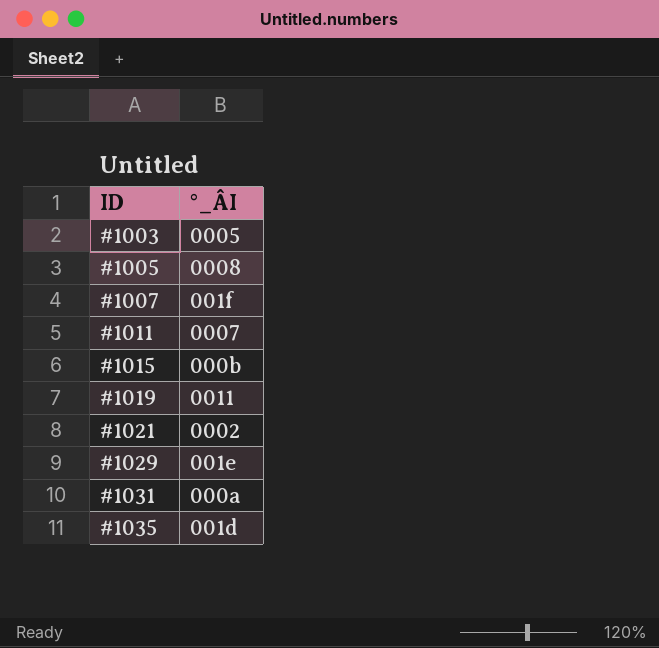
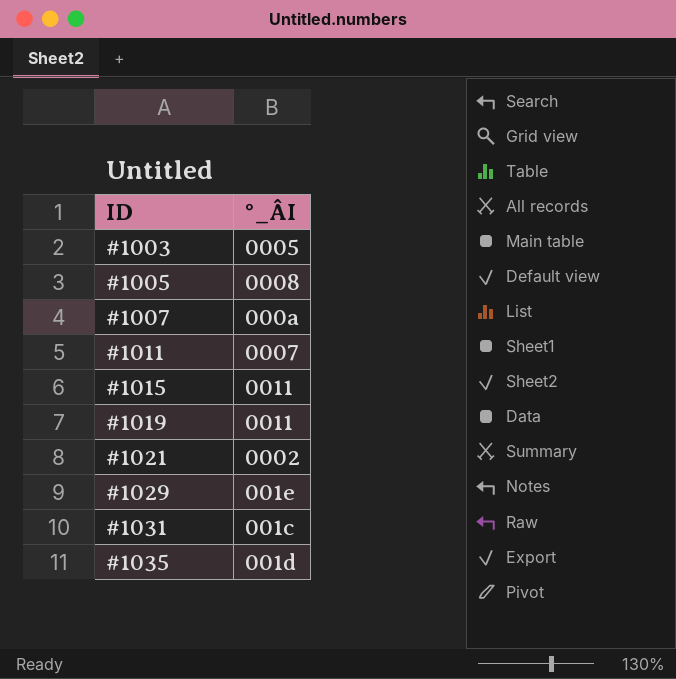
#1007 | °_ÂI: 001f -> 000a
#1015 | °_ÂI: 000b -> 0011
#1031 | °_ÂI: 000a -> 001c

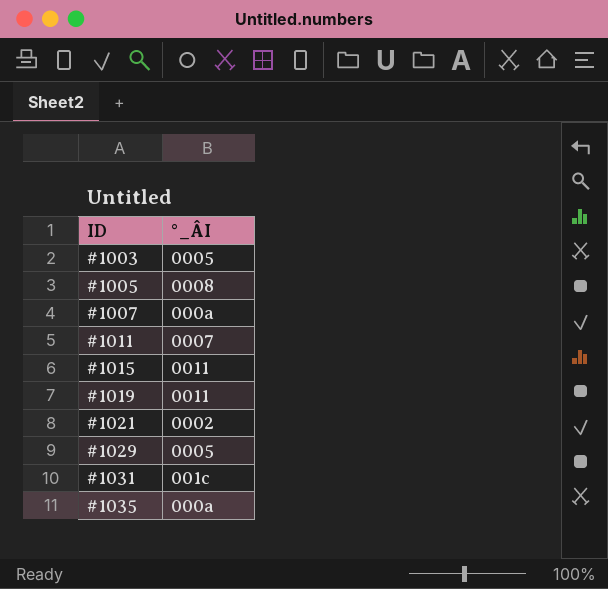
#1029 | °_ÂI: 001e -> 0005
#1035 | °_ÂI: 001d -> 000a

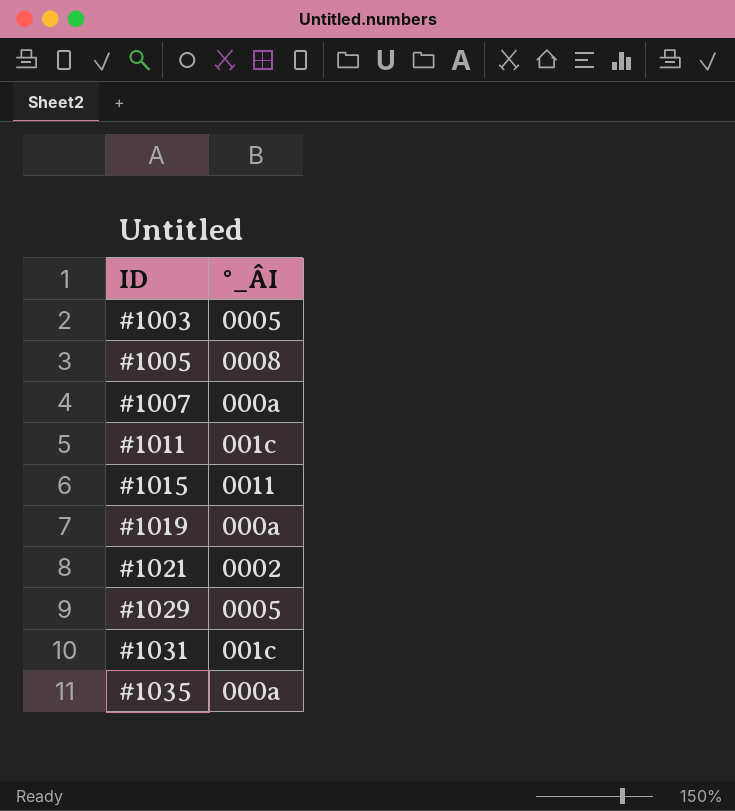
#1011 | °_ÂI: 0007 -> 001c
#1019 | °_ÂI: 0011 -> 000a

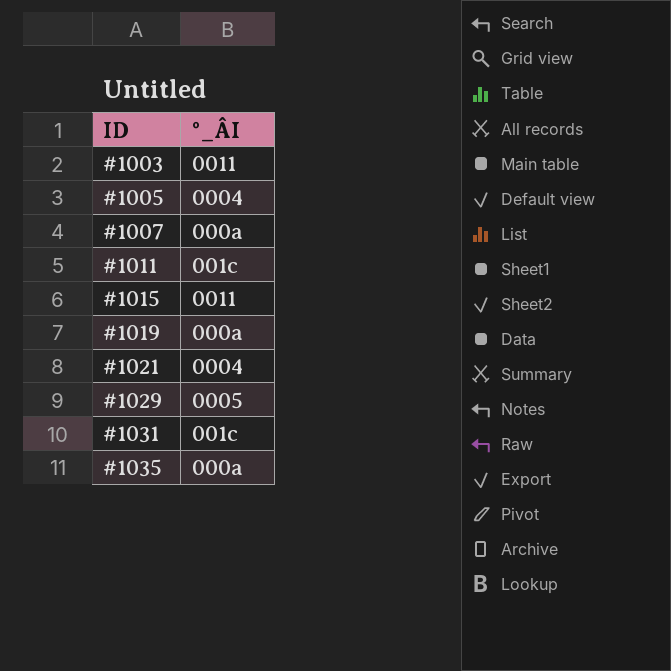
#1003 | °_ÂI: 0005 -> 0011
#1005 | °_ÂI: 0008 -> 0004
#1021 | °_ÂI: 0002 -> 0004

